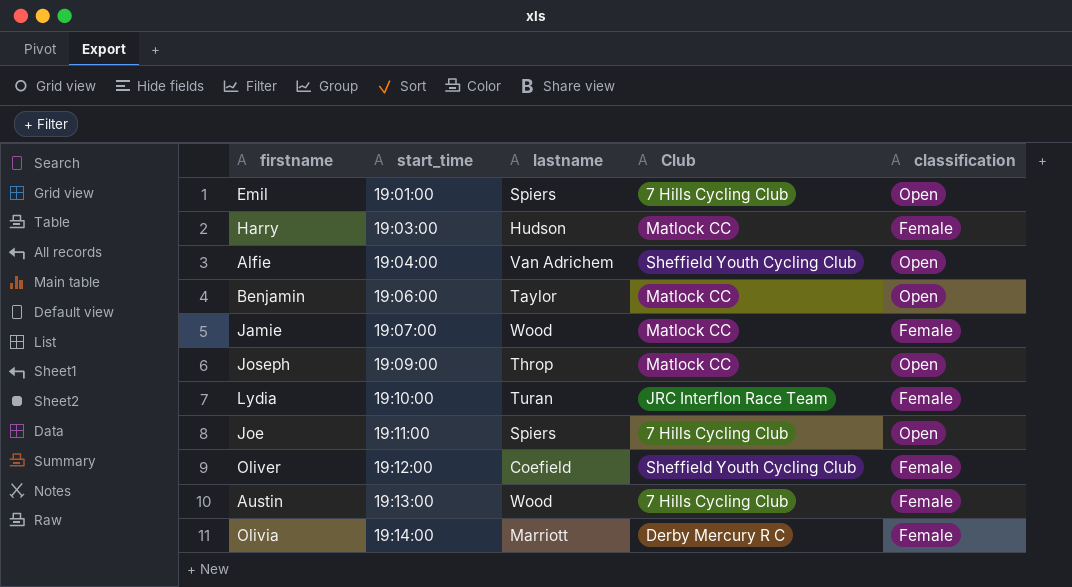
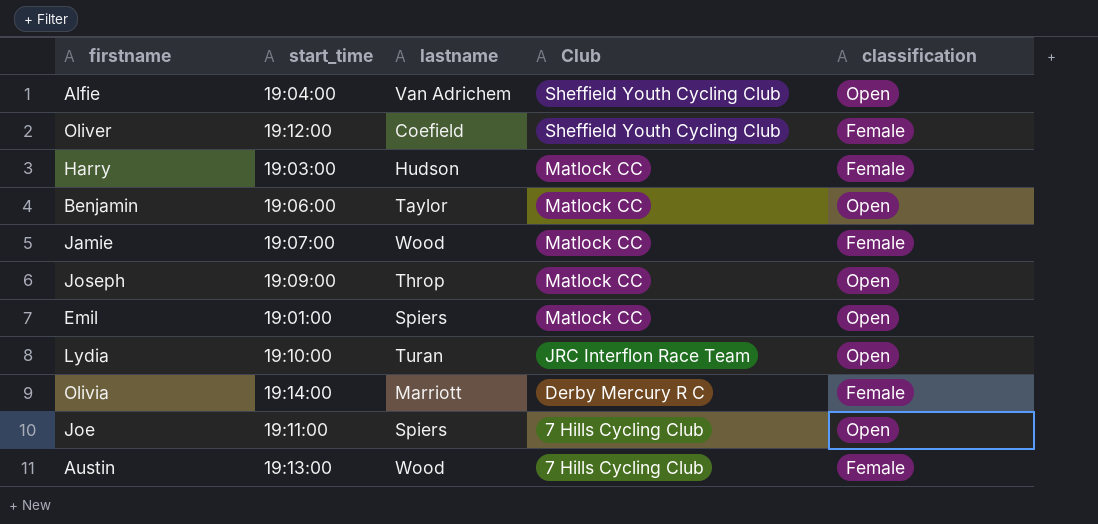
row order: start_time ascending -> Club descending
Emil | Club: 7 Hills Cycling Club -> Matlock CC
Lydia | classification: Female -> Open

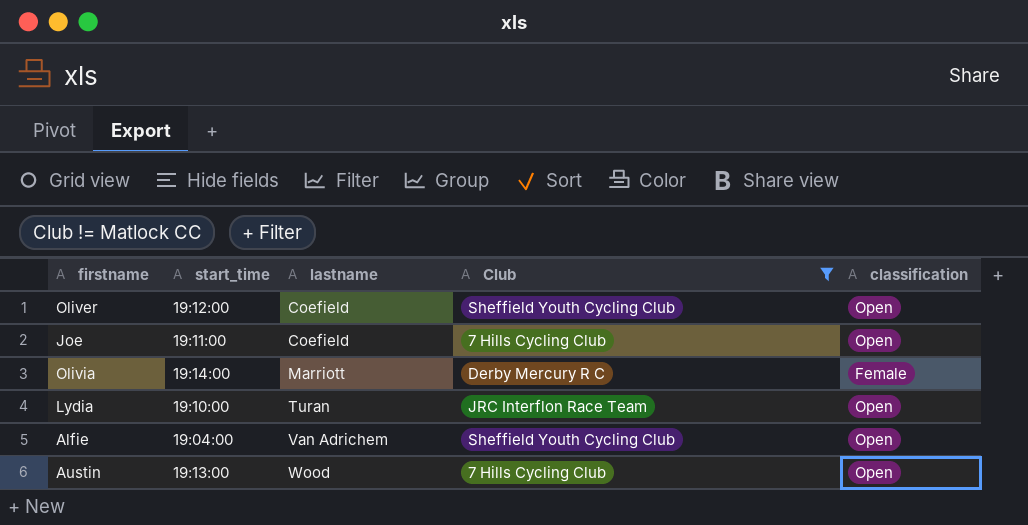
filter: none -> Club != Matlock CC
row order: Club descending -> lastname ascending
Oliver | classification: Female -> Open
Joe | lastname: Spiers -> Coefield
Austin | classification: Female -> Open

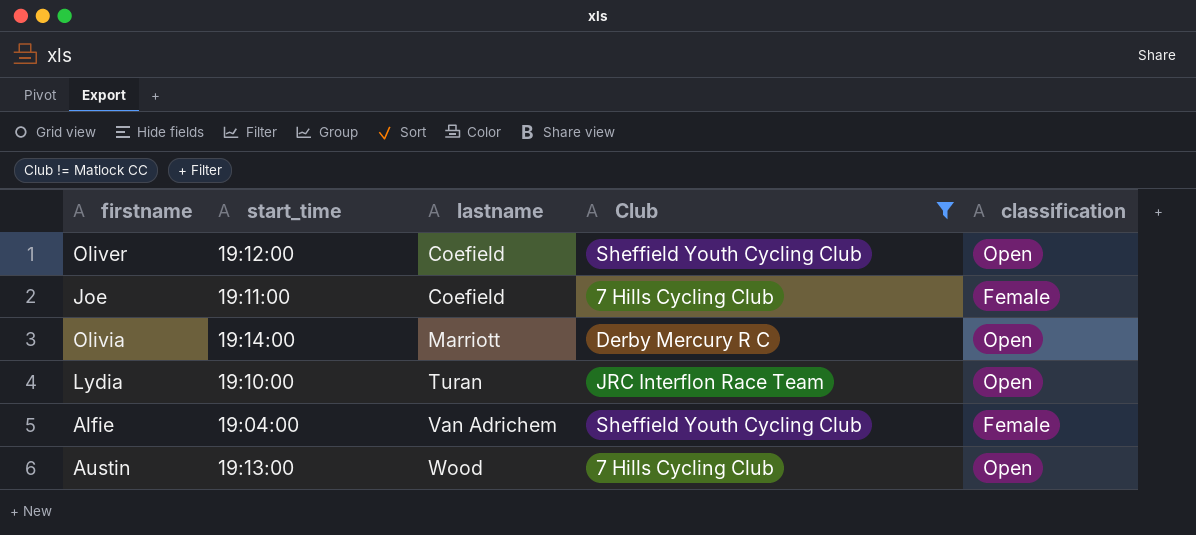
Joe | classification: Open -> Female
Olivia | classification: Female -> Open
Alfie | classification: Open -> Female

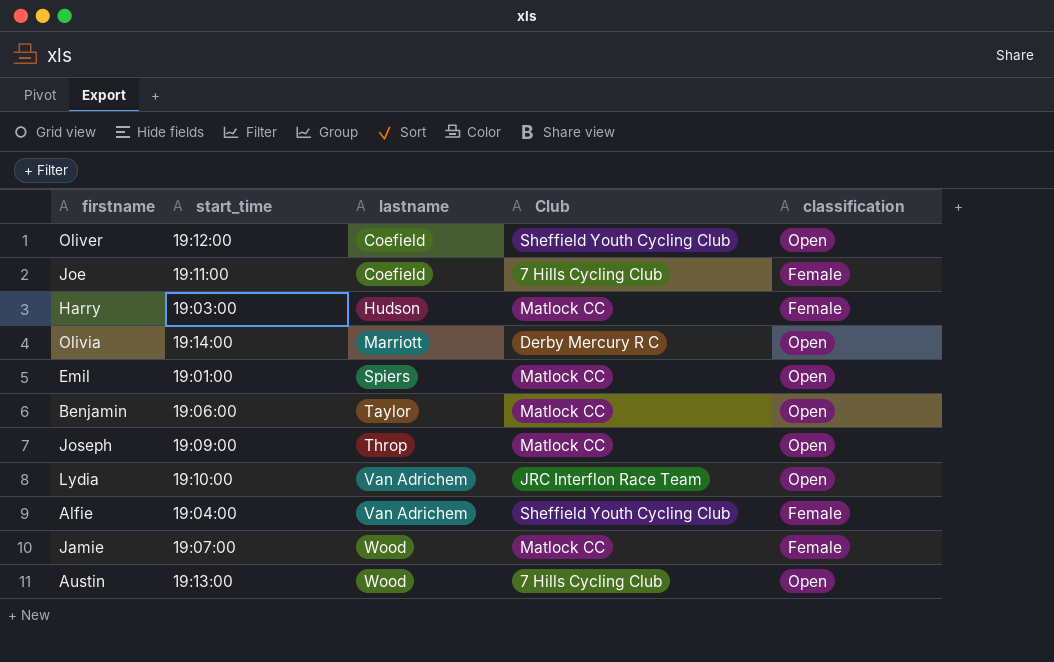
filter: Club != Matlock CC -> none
Lydia | lastname: Turan -> Van Adrichem

